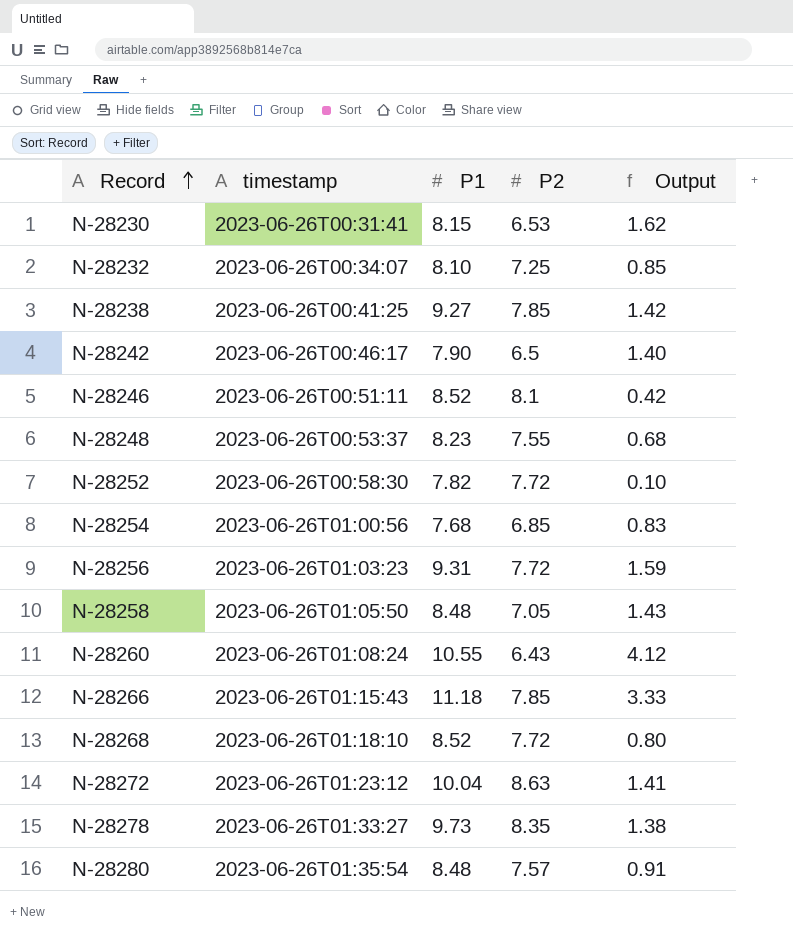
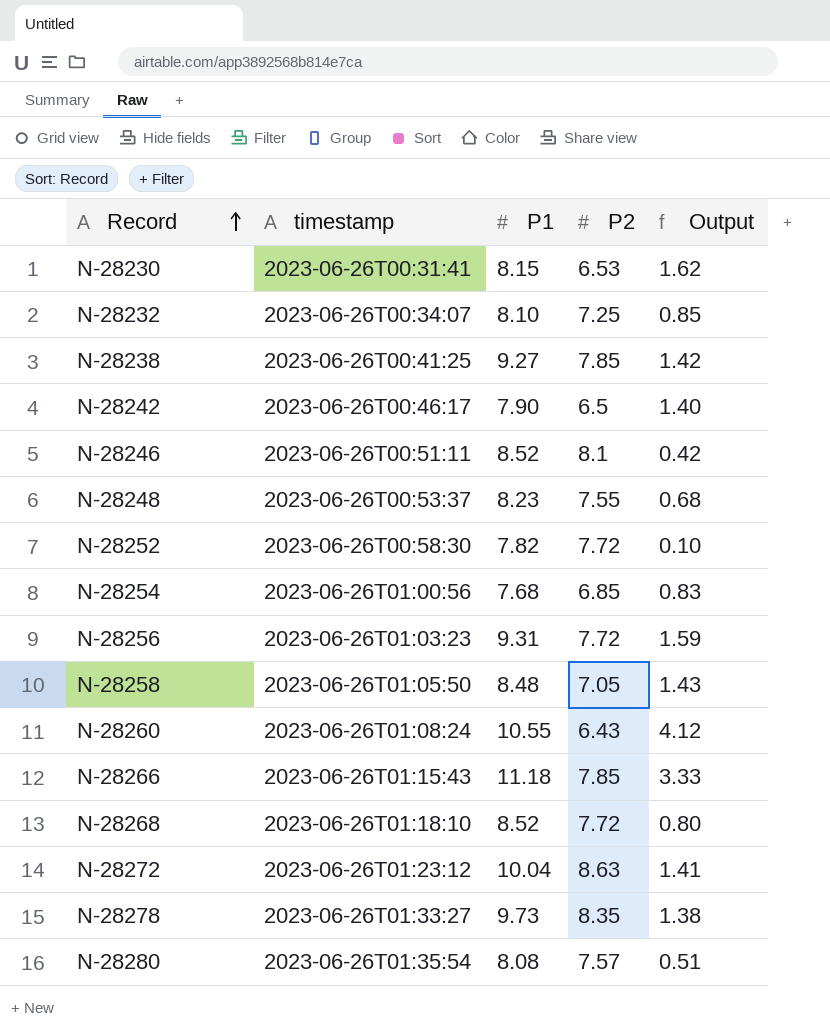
N-28280 | P1: 8.48 -> 8.08
N-28280 | Output: 0.91 -> 0.51

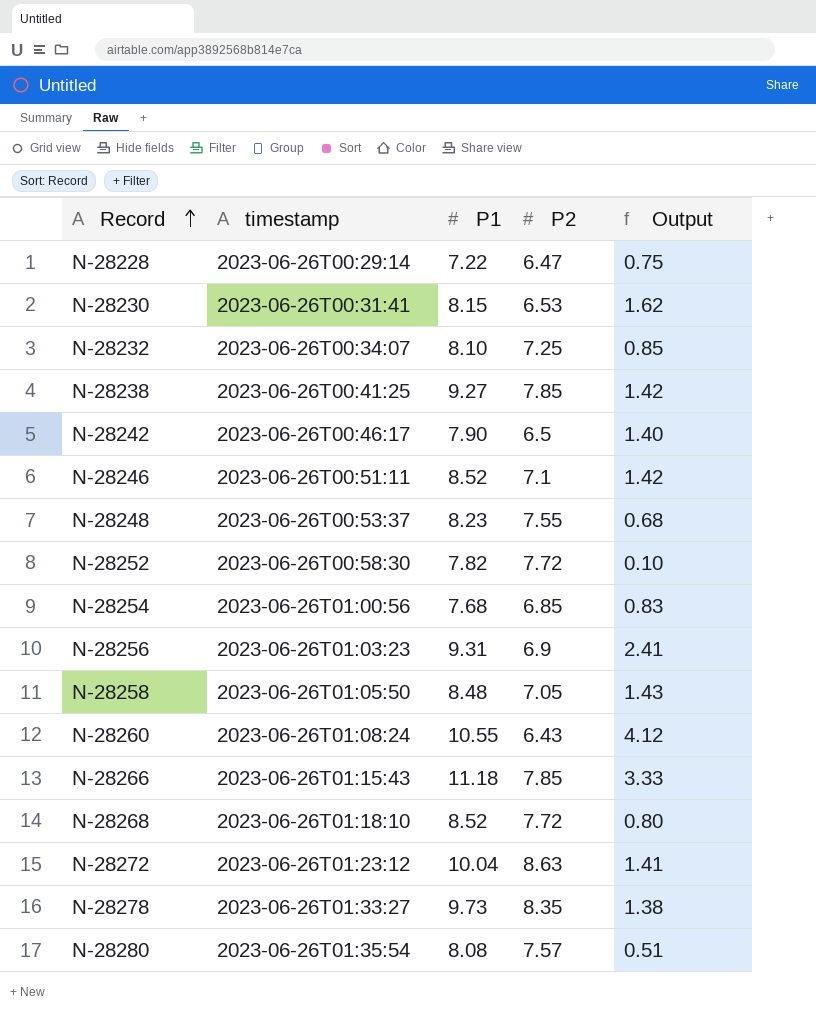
row N-28228: none -> 2023-06-26T00:29:14 | 7.22 | 6.47 | 0.75
N-28246 | P2: 8.1 -> 7.1
N-28246 | Output: 0.42 -> 1.42
N-28256 | P2: 7.72 -> 6.9
N-28256 | Output: 1.59 -> 2.41

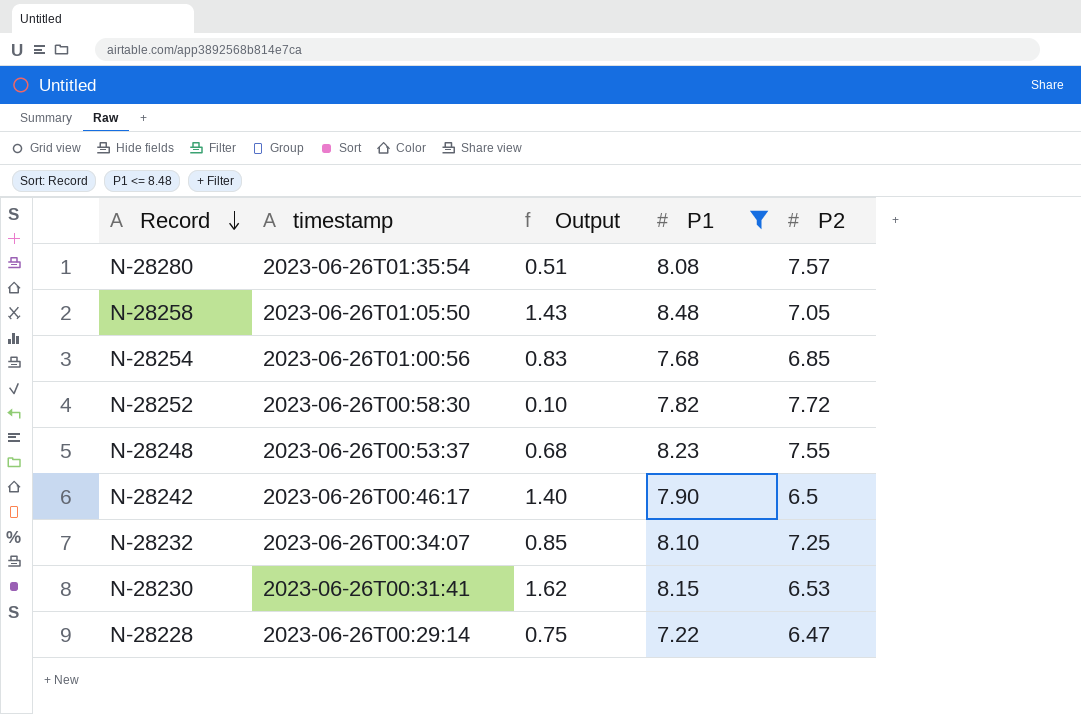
filter: none -> P1 <= 8.48
row order: Record ascending -> Record descending
column Output | position: 5 -> 3

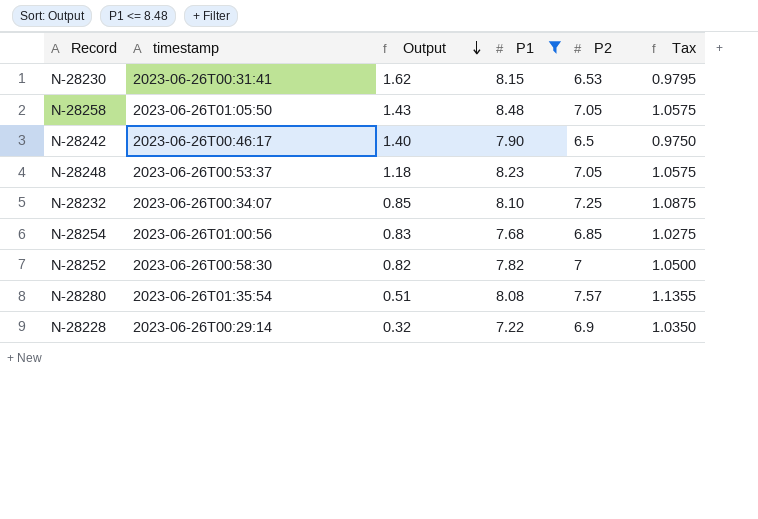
row order: Record descending -> Output descending
column Tax | formula: none -> [P2] * 0.15
N-28248 | Output: 0.68 -> 1.18
N-28248 | P2: 7.55 -> 7.05
N-28252 | Output: 0.10 -> 0.82
N-28252 | P2: 7.72 -> 7
N-28228 | Output: 0.75 -> 0.32
N-28228 | P2: 6.47 -> 6.9

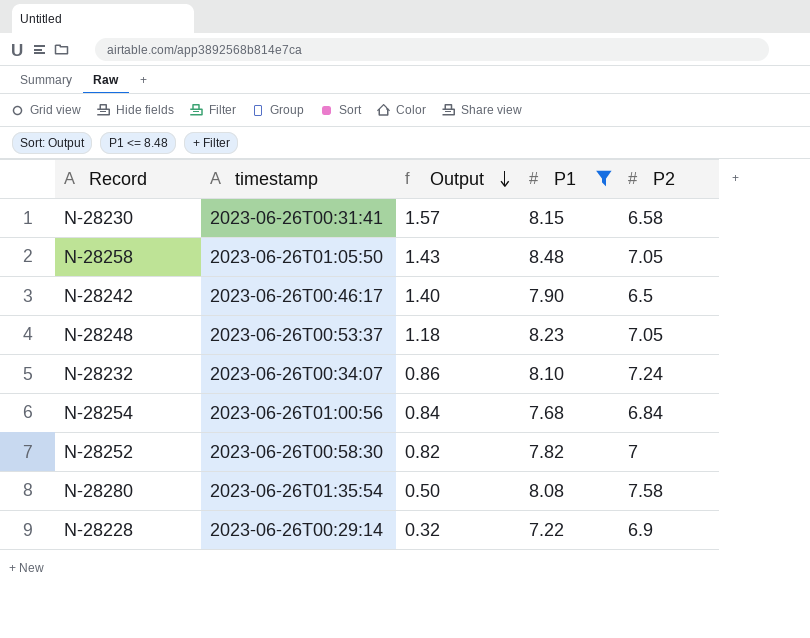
column Tax | formula: [P2] * 0.15 -> none
N-28230 | Output: 1.62 -> 1.57
N-28230 | P2: 6.53 -> 6.58
N-28232 | Output: 0.85 -> 0.86
N-28232 | P2: 7.25 -> 7.24
N-28254 | Output: 0.83 -> 0.84
N-28254 | P2: 6.85 -> 6.84
N-28280 | Output: 0.51 -> 0.50
N-28280 | P2: 7.57 -> 7.58

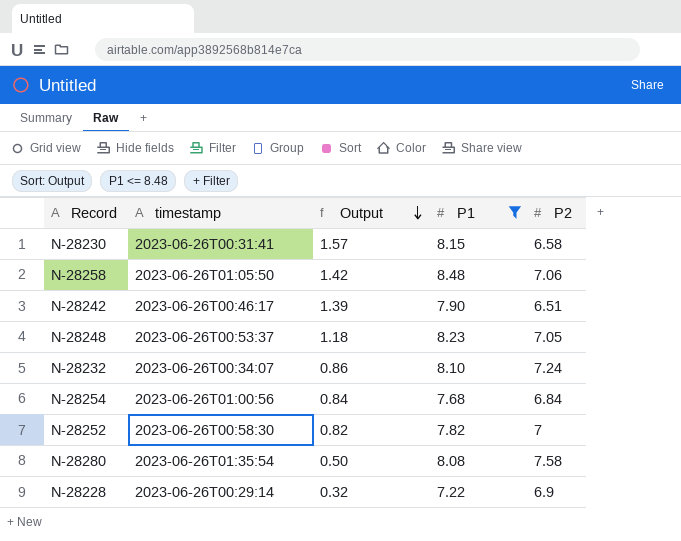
N-28258 | Output: 1.43 -> 1.42
N-28258 | P2: 7.05 -> 7.06
N-28242 | Output: 1.40 -> 1.39
N-28242 | P2: 6.5 -> 6.51

